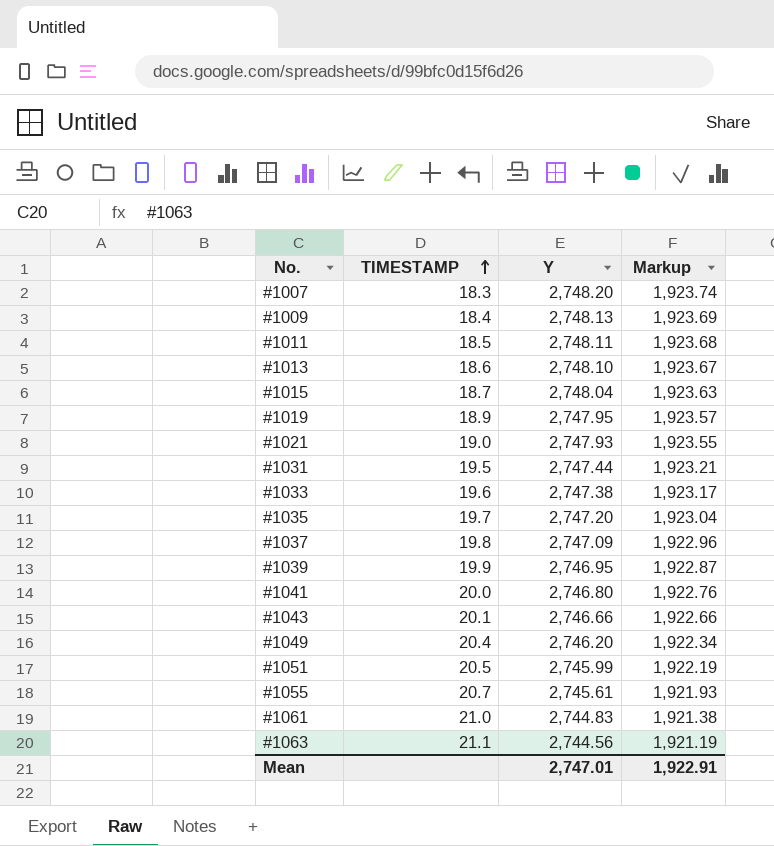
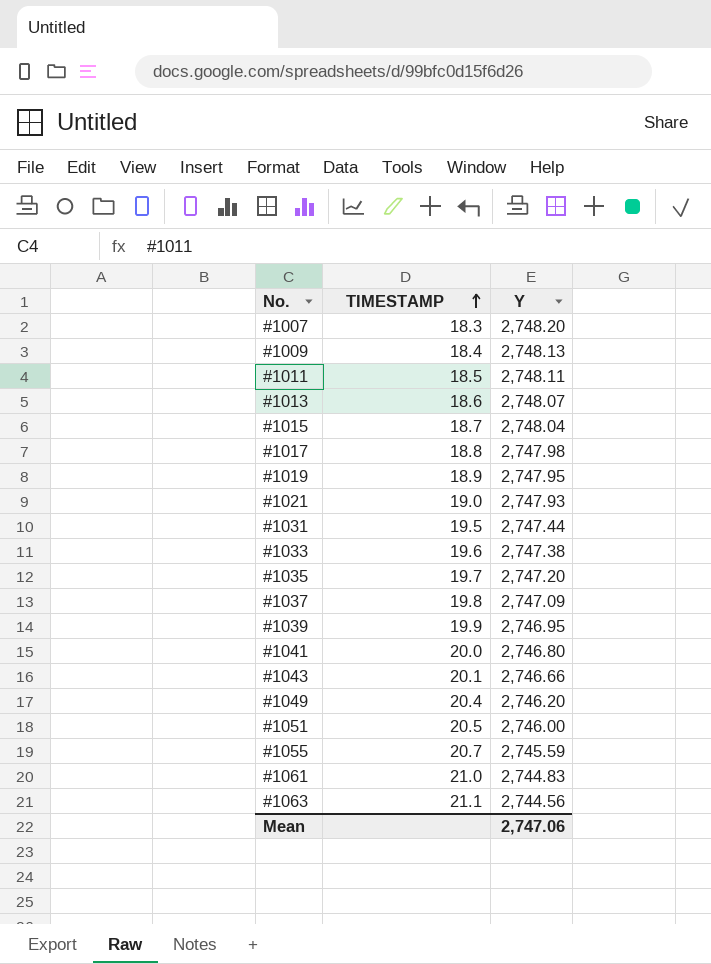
column Markup | formula: [Y] * 0.7 -> none
#1013 | Y: 2,748.10 -> 2,748.07
row #1017: none -> 18.8 | 2,747.98
#1051 | Y: 2,745.99 -> 2,746.00
#1055 | Y: 2,745.61 -> 2,745.59
Mean | Y: 2,747.01 -> 2,747.06

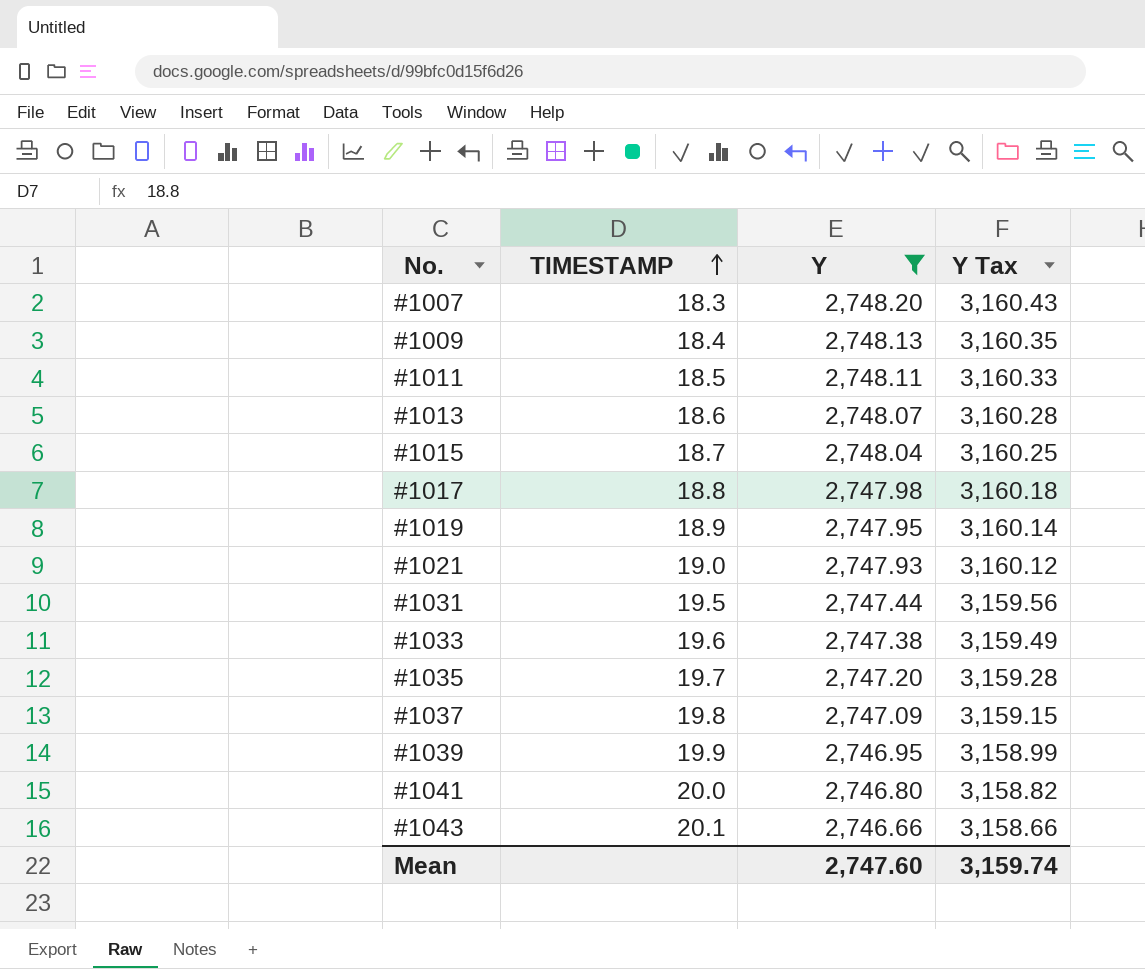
filter: none -> Y >= 2,746.66
column Y Tax | formula: none -> [Y] * 1.15
Mean | Y: 2,747.06 -> 2,747.60

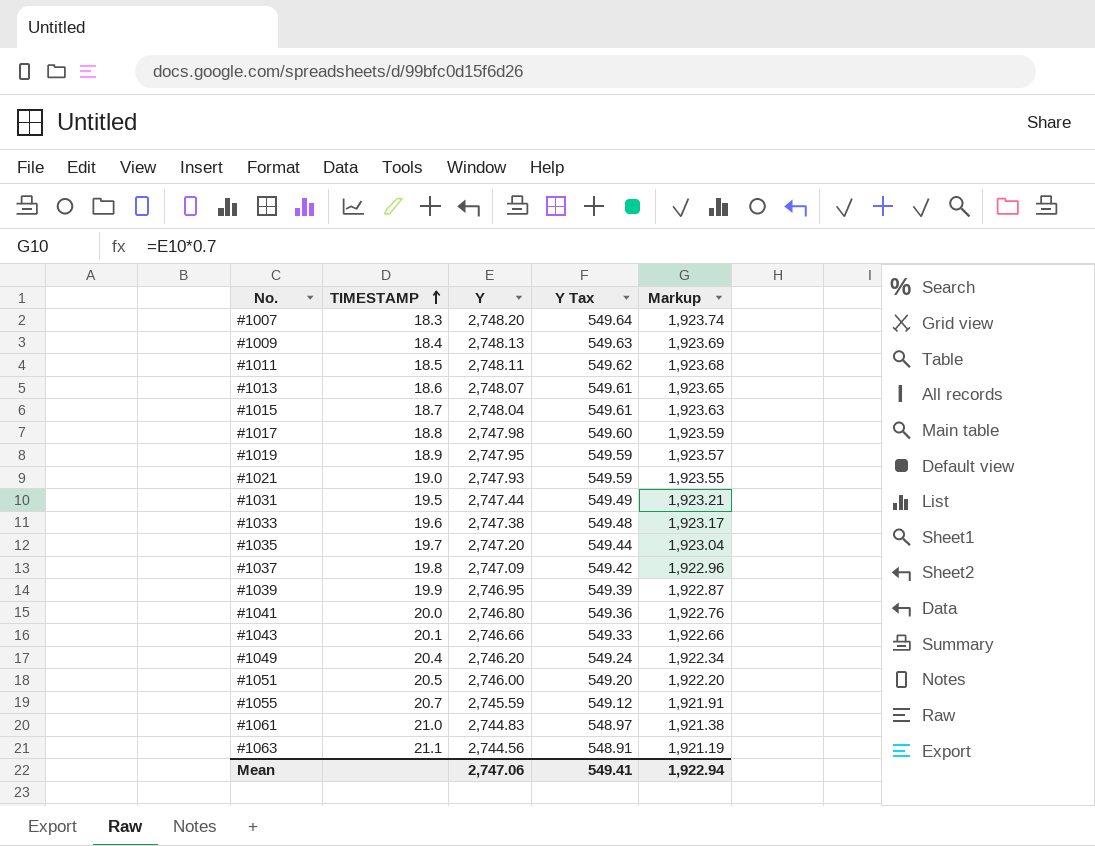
filter: Y >= 2,746.66 -> none
column Y Tax | formula: [Y] * 1.15 -> [Y] * 0.2
column Markup | formula: none -> [Y] * 0.7
Mean | Y: 2,747.60 -> 2,747.06
Mean | Y Tax: 3,159.74 -> 549.41

